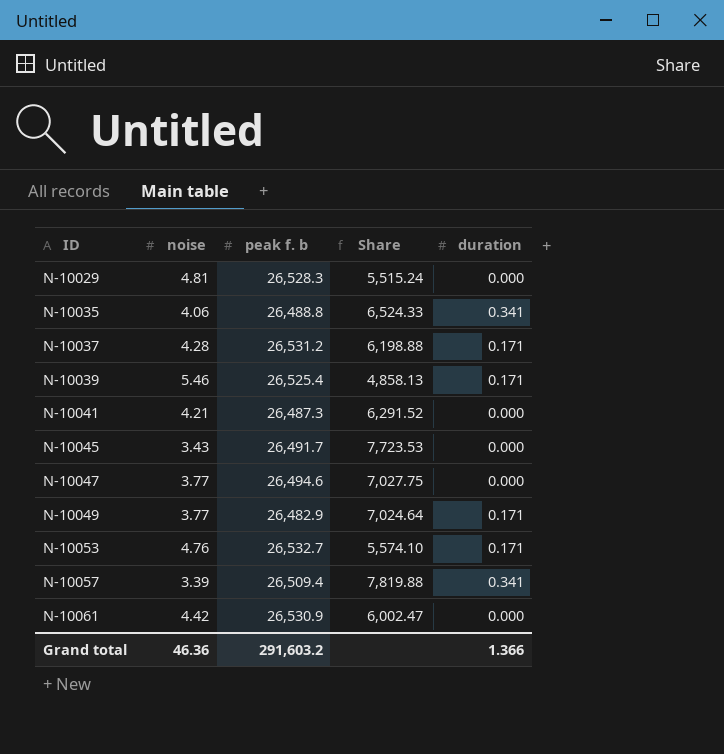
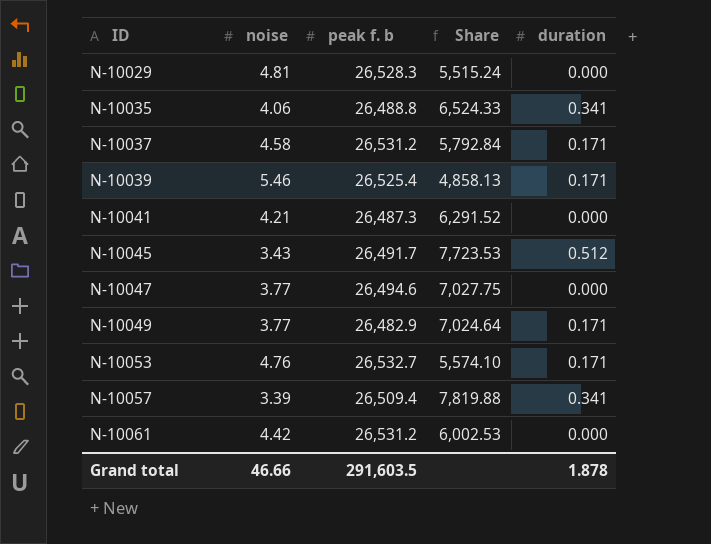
N-10037 | noise: 4.28 -> 4.58
N-10037 | Share: 6,198.88 -> 5,792.84
N-10045 | duration: 0.000 -> 0.512
N-10061 | peak f. b: 26,530.9 -> 26,531.2
N-10061 | Share: 6,002.47 -> 6,002.53
Grand total | noise: 46.36 -> 46.66
Grand total | peak f. b: 291,603.2 -> 291,603.5
Grand total | duration: 1.366 -> 1.878

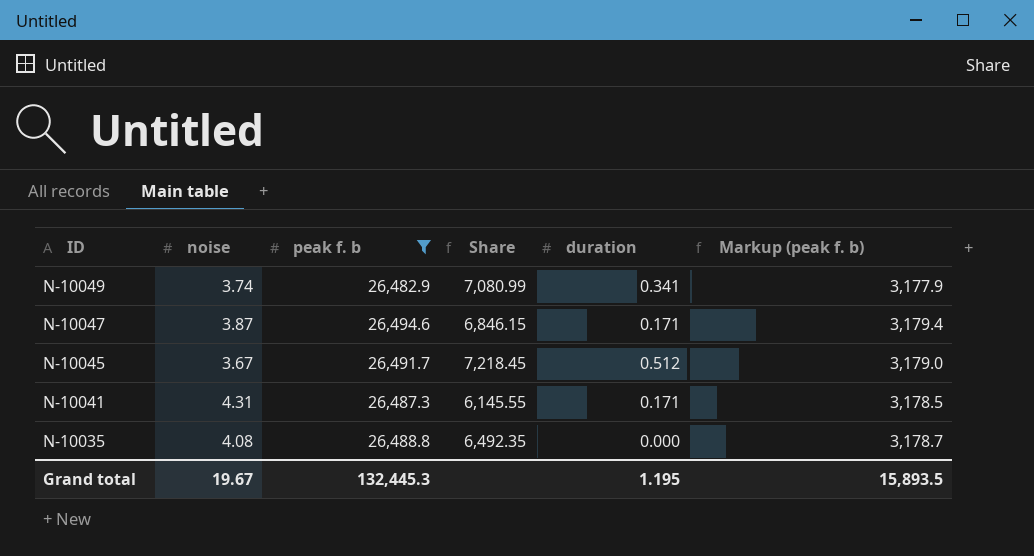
filter: none -> peak f. b <= 26,494.6
row order: ID ascending -> ID descending
column Markup (peak f. b) | formula: none -> [peak f. b] * 0.12
N-10049 | noise: 3.77 -> 3.74
N-10049 | Share: 7,024.64 -> 7,080.99
N-10049 | duration: 0.171 -> 0.341
N-10047 | noise: 3.77 -> 3.87
N-10047 | Share: 7,027.75 -> 6,846.15
N-10047 | duration: 0.000 -> 0.171
N-10045 | noise: 3.43 -> 3.67
N-10045 | Share: 7,723.53 -> 7,218.45
N-10041 | noise: 4.21 -> 4.31
N-10041 | Share: 6,291.52 -> 6,145.55
N-10041 | duration: 0.000 -> 0.171
N-10035 | noise: 4.06 -> 4.08
N-10035 | Share: 6,524.33 -> 6,492.35
N-10035 | duration: 0.341 -> 0.000
Grand total | noise: 46.66 -> 19.67
Grand total | peak f. b: 291,603.5 -> 132,445.3
Grand total | duration: 1.878 -> 1.195

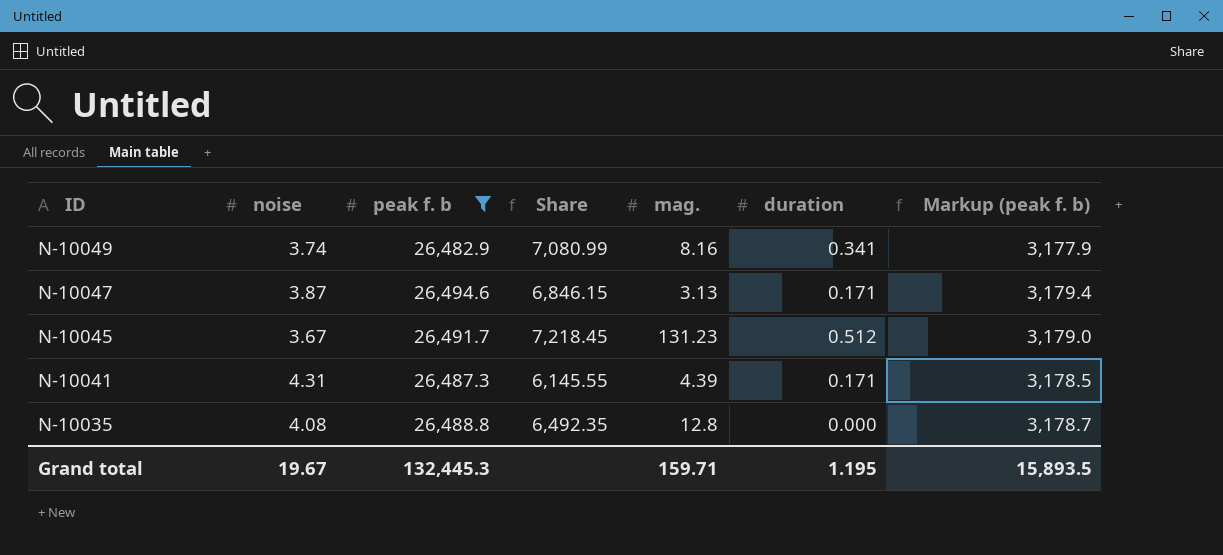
column mag. | position: none -> 5

